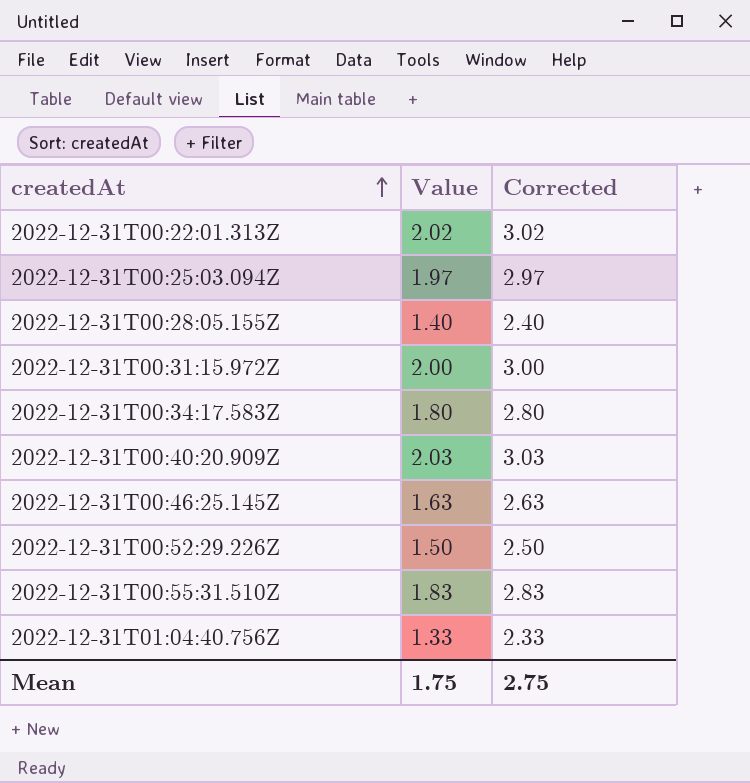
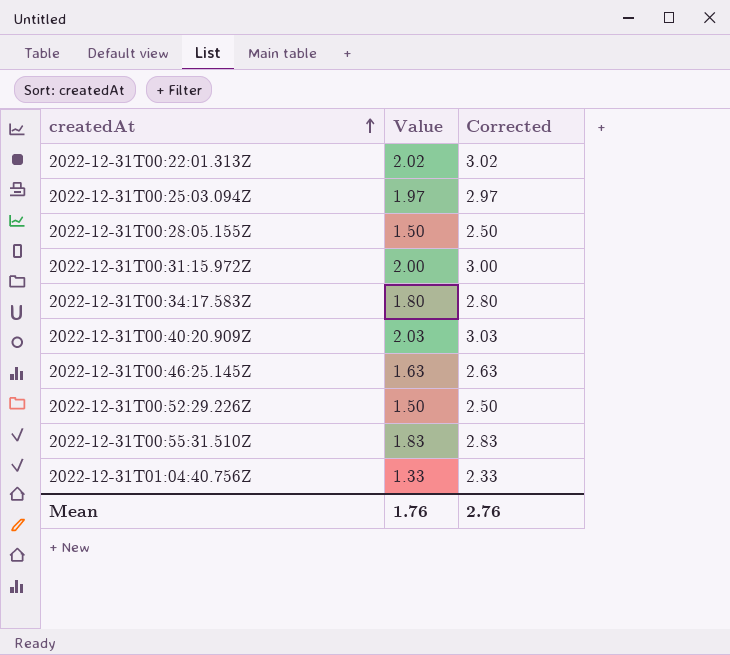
2022-12-31T00:28:05.155Z | Value: 1.40 -> 1.50
2022-12-31T00:28:05.155Z | Corrected: 2.40 -> 2.50
Mean | Value: 1.75 -> 1.76
Mean | Corrected: 2.75 -> 2.76

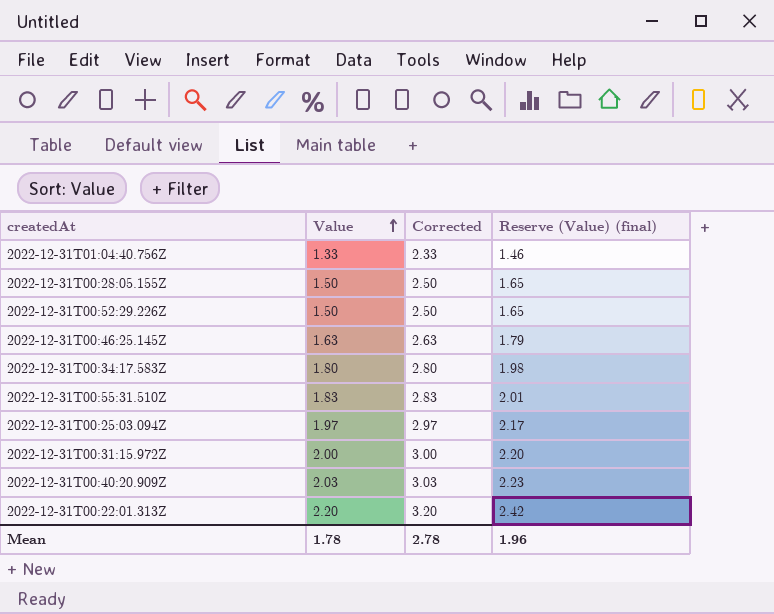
row order: createdAt ascending -> Value ascending
column Reserve (Value) (final) | formula: none -> [Value] * 1.1
2022-12-31T00:22:01.313Z | Value: 2.02 -> 2.20
2022-12-31T00:22:01.313Z | Corrected: 3.02 -> 3.20
Mean | Value: 1.76 -> 1.78
Mean | Corrected: 2.76 -> 2.78

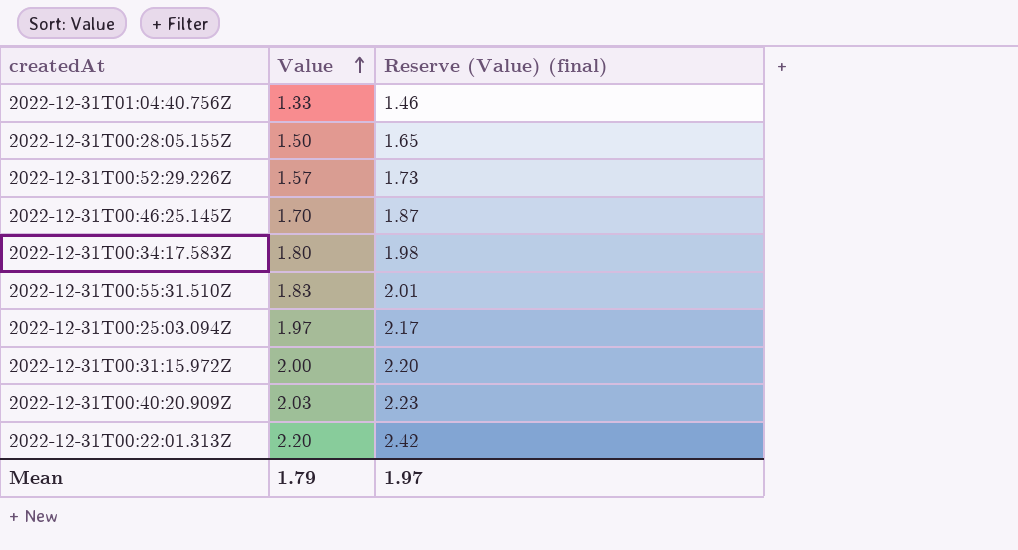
column Corrected | formula: [Value] + 1 -> none
2022-12-31T00:52:29.226Z | Value: 1.50 -> 1.57
2022-12-31T00:52:29.226Z | Reserve (Value) (final): 1.65 -> 1.73
2022-12-31T00:46:25.145Z | Value: 1.63 -> 1.70
2022-12-31T00:46:25.145Z | Reserve (Value) (final): 1.79 -> 1.87
Mean | Value: 1.78 -> 1.79
Mean | Reserve (Value) (final): 1.96 -> 1.97

